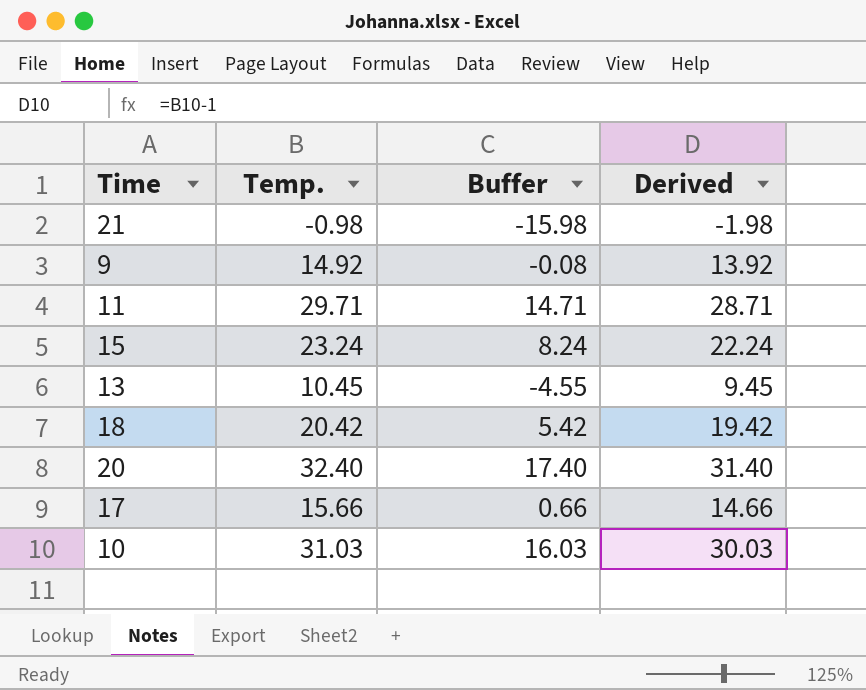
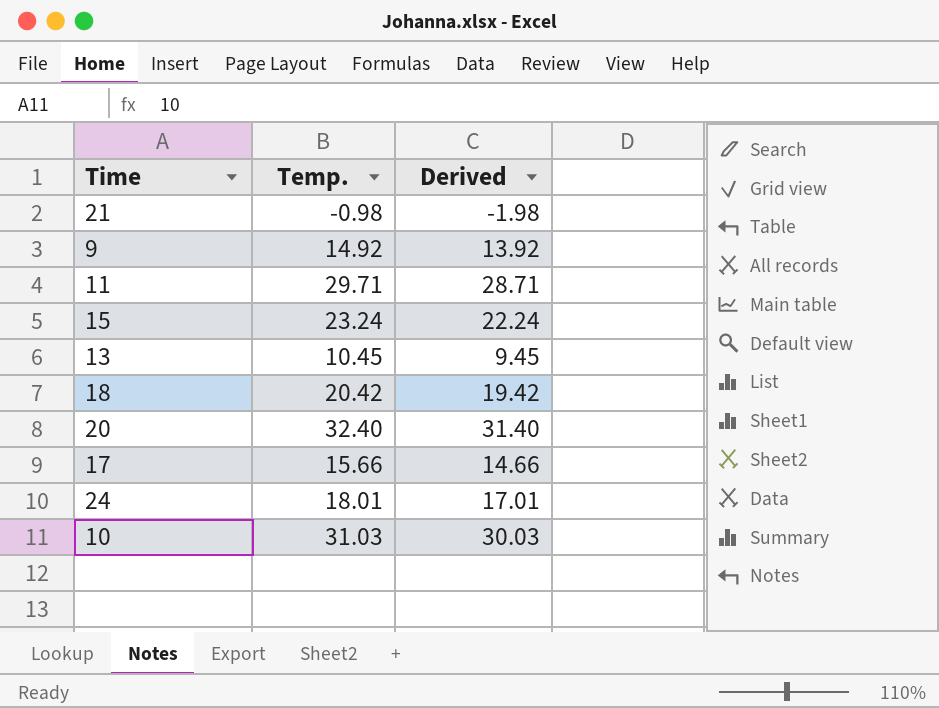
column Buffer | formula: [Temp.] - 15 -> none
row 24: none -> 18.01 | 17.01

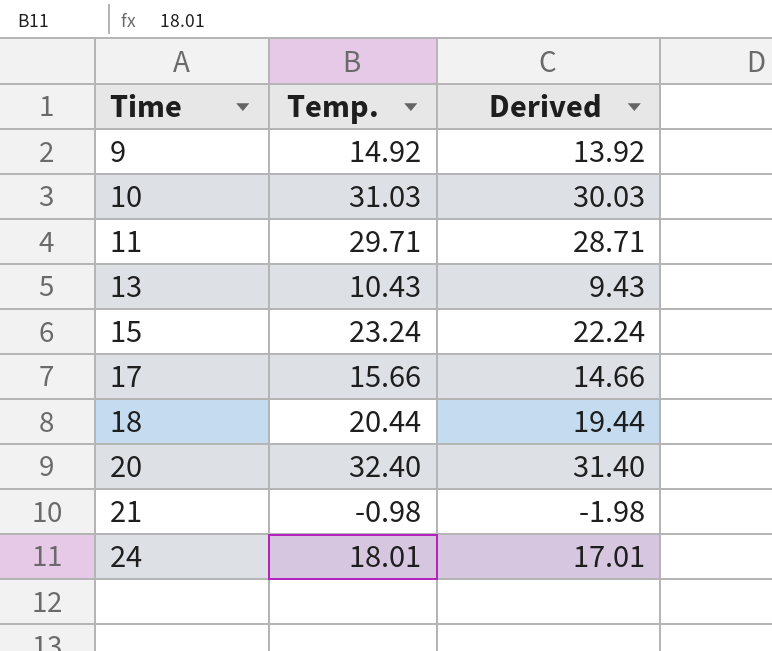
row order: none -> Time ascending
13 | Temp.: 10.45 -> 10.43
13 | Derived: 9.45 -> 9.43
18 | Temp.: 20.42 -> 20.44
18 | Derived: 19.42 -> 19.44

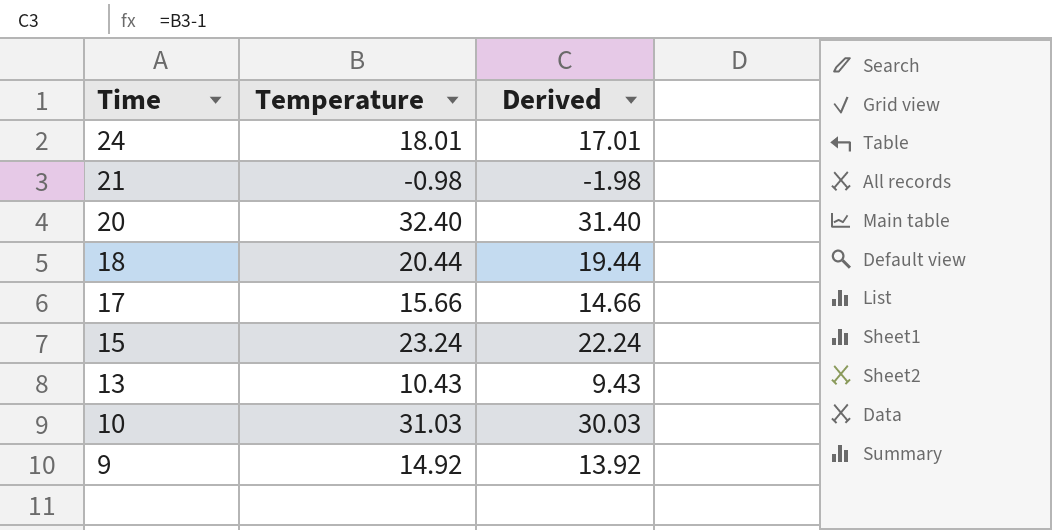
row order: Time ascending -> Time descending
column name: Temp. -> Temperature
row 11: 29.71 | 28.71 -> none

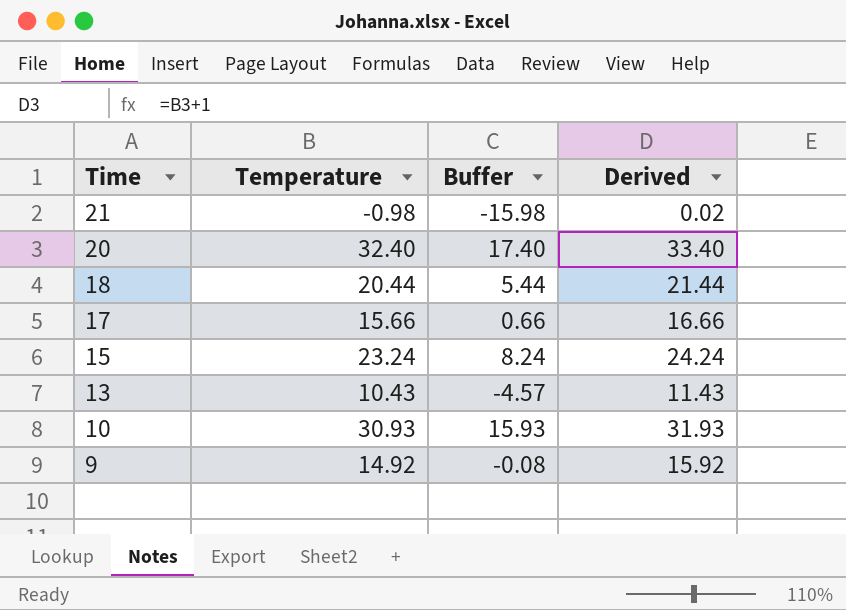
column Buffer | formula: none -> [Temperature] - 15
column Derived | formula: [Temperature] - 1 -> [Temperature] + 1
row 24: 18.01 | 17.01 -> none
10 | Temperature: 31.03 -> 30.93

